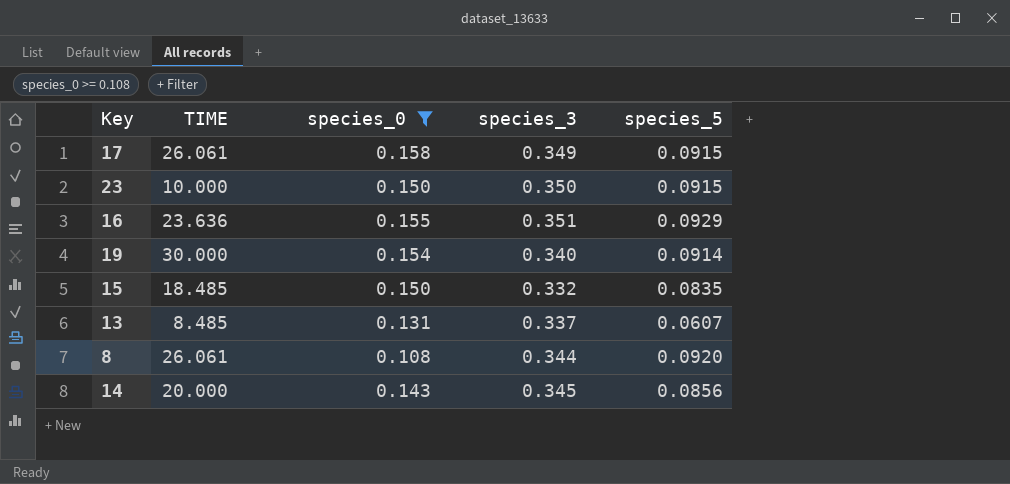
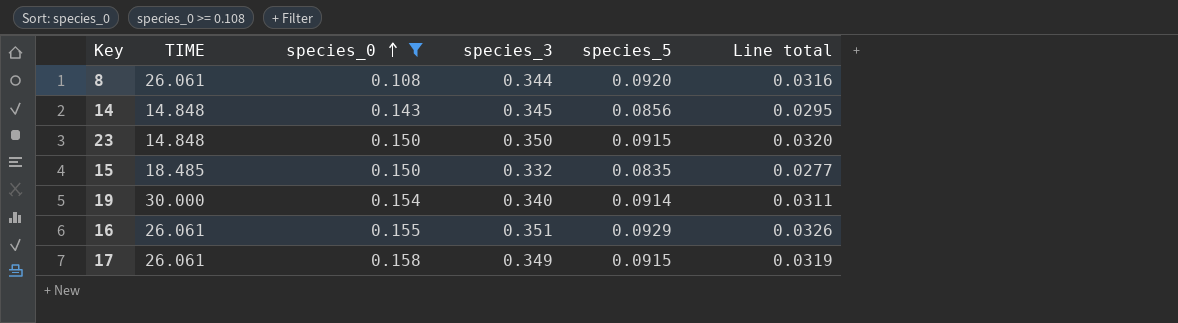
row order: none -> species_0 ascending
column Line total | formula: none -> [species_3] * [species_5]
row 13: 8.485 | 0.131 | 0.337 | 0.0607 -> none
14 | TIME: 20.000 -> 14.848
23 | TIME: 10.000 -> 14.848
16 | TIME: 23.636 -> 26.061

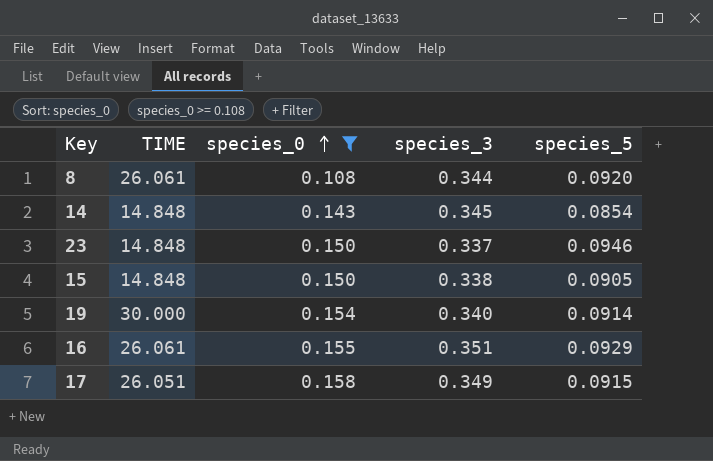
column Line total | formula: [species_3] * [species_5] -> none
14 | species_5: 0.0856 -> 0.0854
23 | species_3: 0.350 -> 0.337
23 | species_5: 0.0915 -> 0.0946
15 | TIME: 18.485 -> 14.848
15 | species_3: 0.332 -> 0.338
15 | species_5: 0.0835 -> 0.0905
17 | TIME: 26.061 -> 26.051

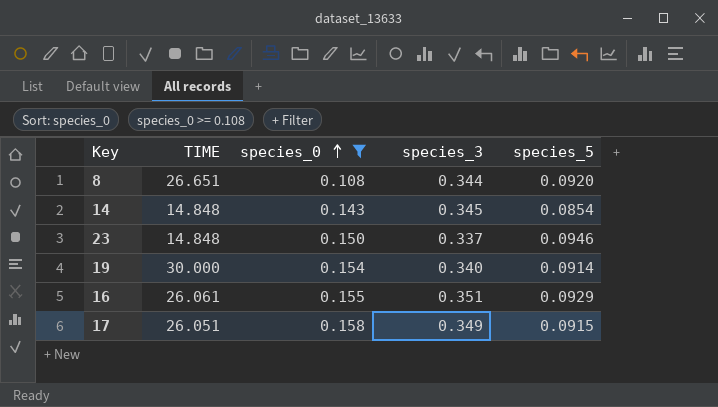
row 15: 14.848 | 0.150 | 0.338 | 0.0905 -> none
8 | TIME: 26.061 -> 26.651

